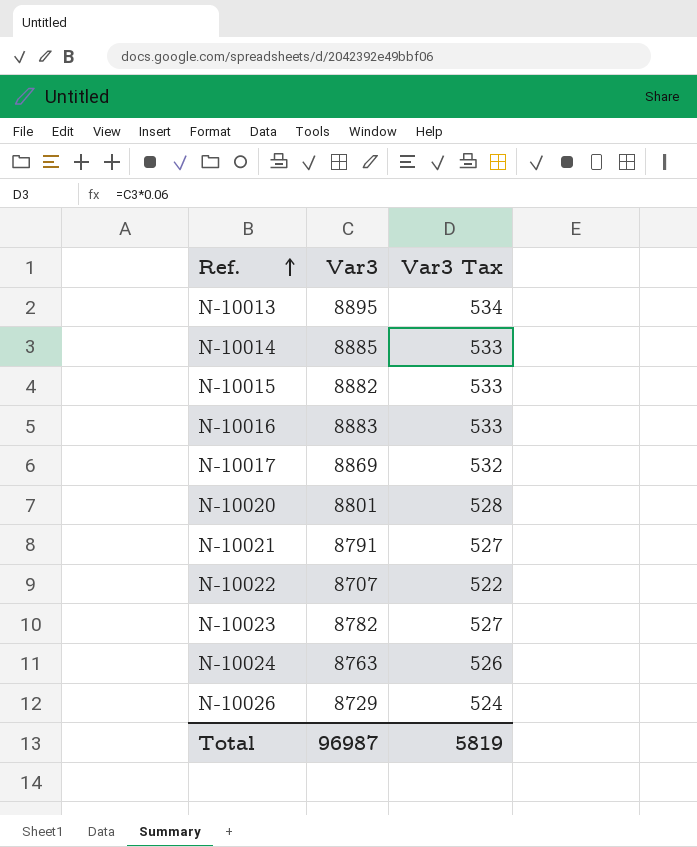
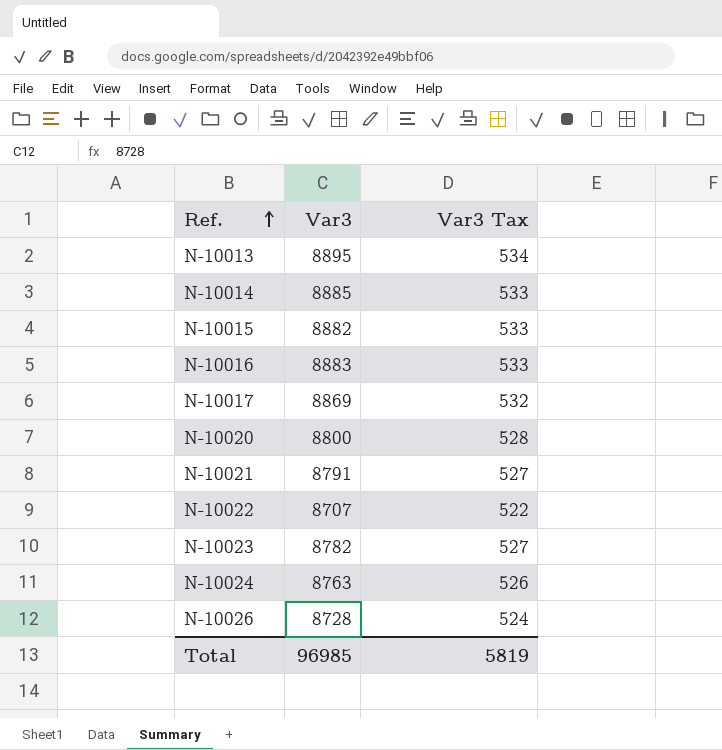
N-10020 | Var3: 8801 -> 8800
N-10026 | Var3: 8729 -> 8728
Total | Var3: 96987 -> 96985

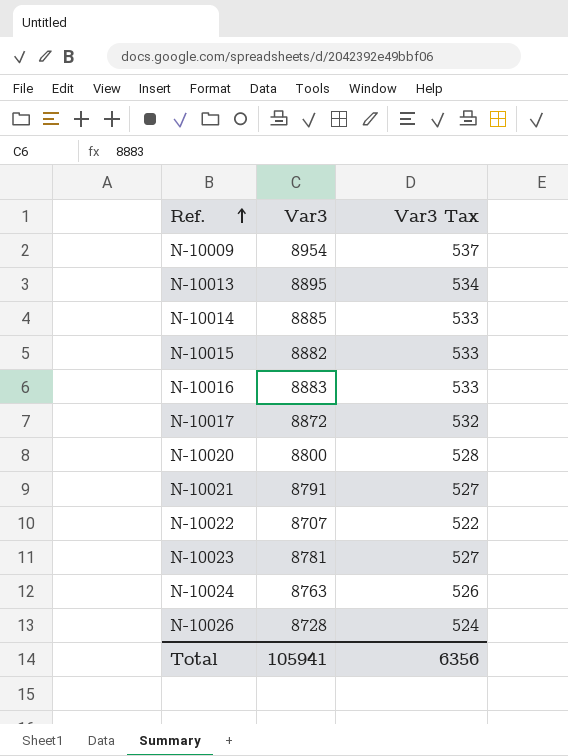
row N-10009: none -> 8954 | 537
N-10017 | Var3: 8869 -> 8872
N-10023 | Var3: 8782 -> 8781
Total | Var3: 96985 -> 105941
Total | Var3 Tax: 5819 -> 6356

